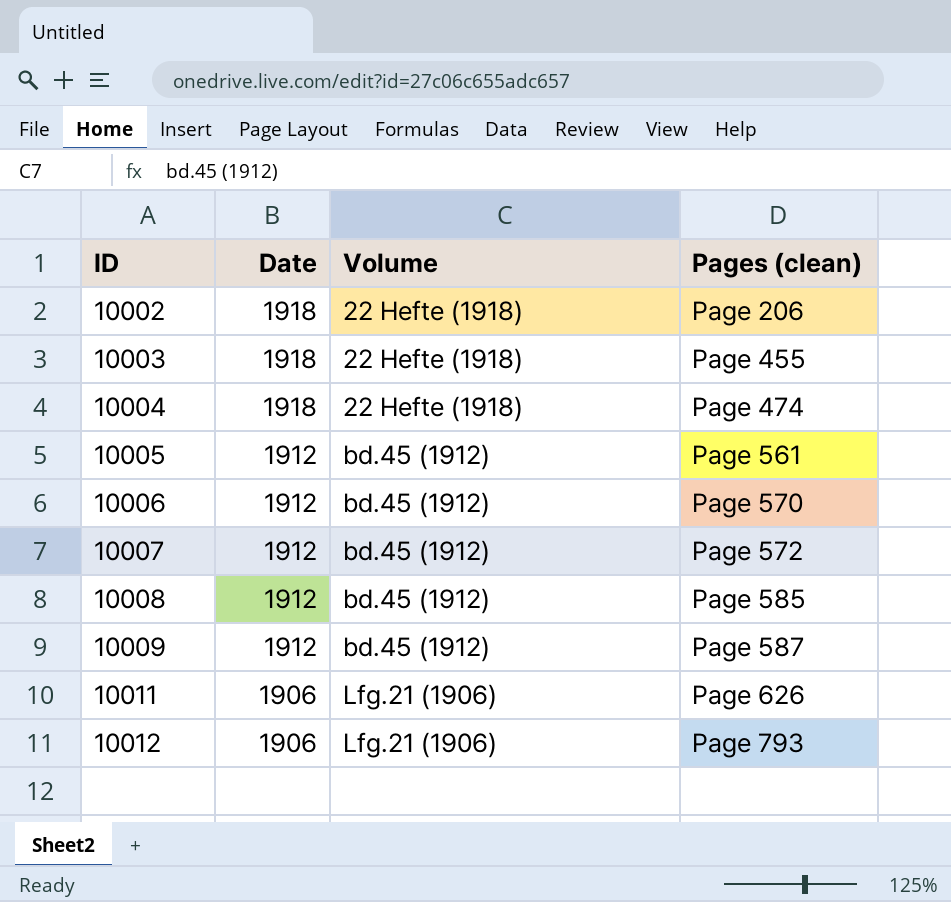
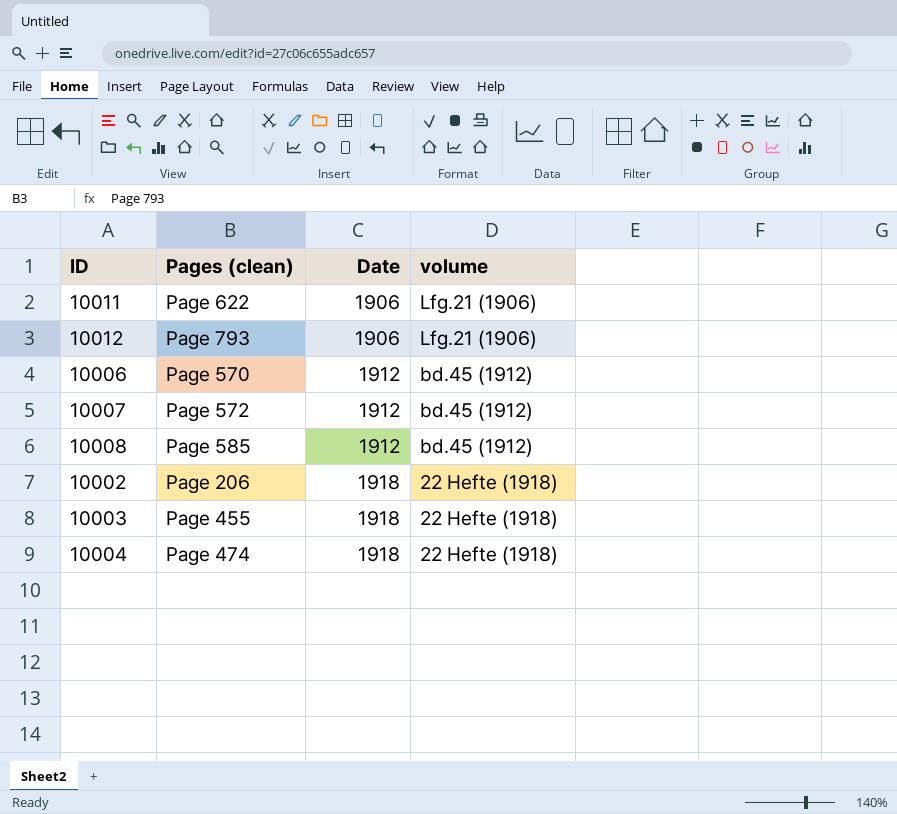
row order: ID ascending -> Date ascending
column Pages (clean) | position: 4 -> 2
column name: Volume -> volume
row 10005: 1912 | bd.45 (1912) | Page 561 -> none
row 10009: 1912 | bd.45 (1912) | Page 587 -> none
10011 | Pages (clean): Page 626 -> Page 622

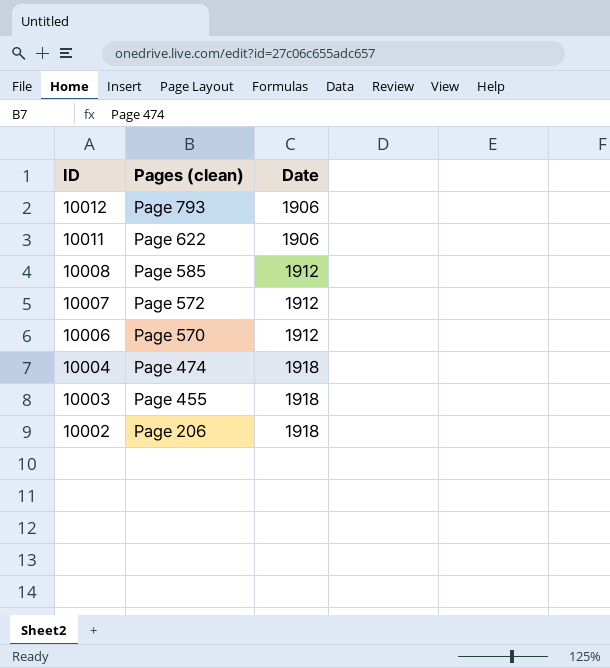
row order: Date ascending -> ID descending
column volume | position: 4 -> none

